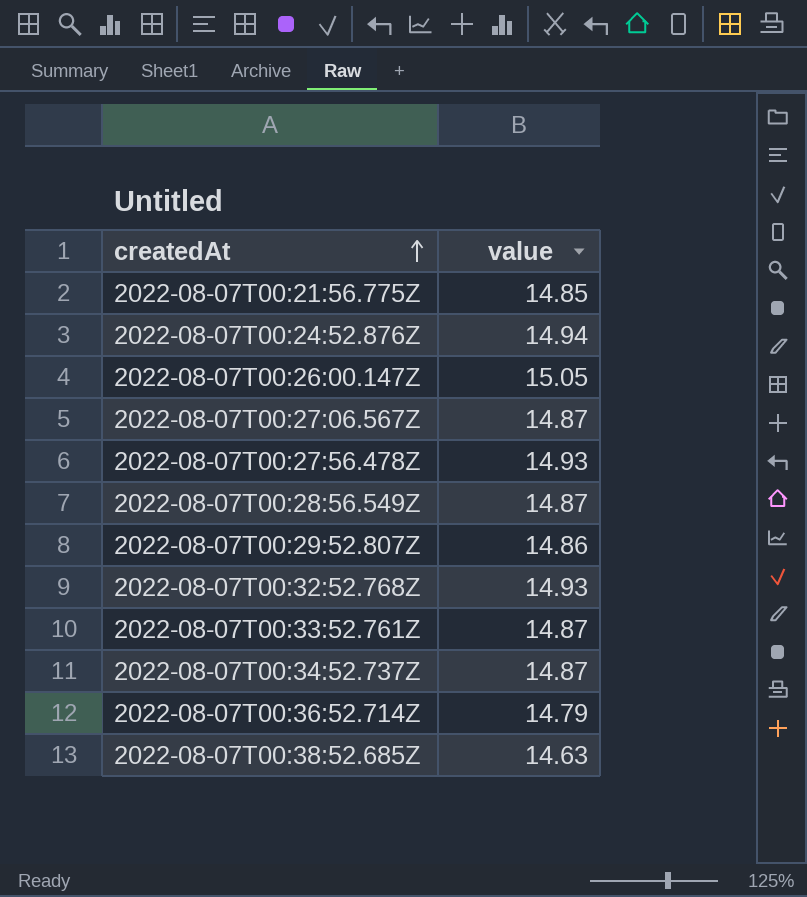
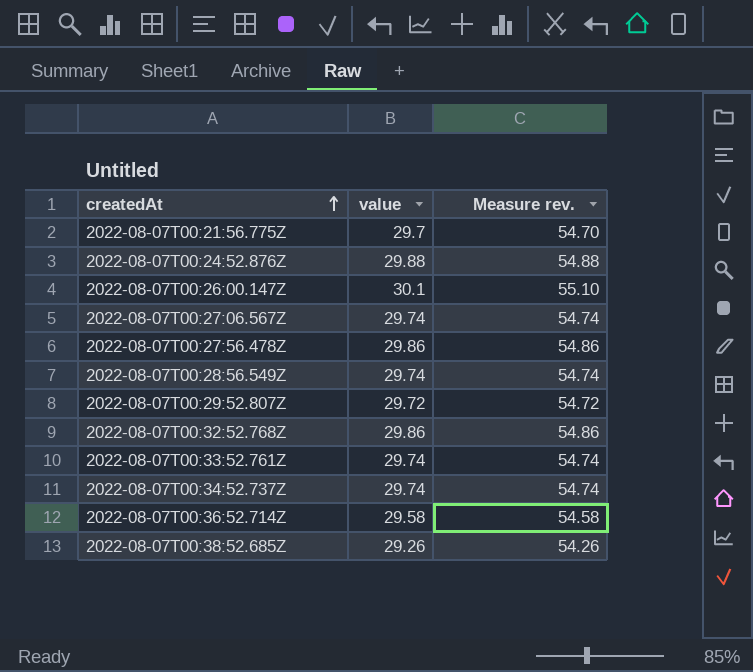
column Measure rev. | formula: none -> [value] + 25
2022-08-07T00:21:56.775Z | value: 14.85 -> 29.7
2022-08-07T00:24:52.876Z | value: 14.94 -> 29.88
2022-08-07T00:26:00.147Z | value: 15.05 -> 30.1
2022-08-07T00:27:06.567Z | value: 14.87 -> 29.74
2022-08-07T00:27:56.478Z | value: 14.93 -> 29.86
2022-08-07T00:28:56.549Z | value: 14.87 -> 29.74
2022-08-07T00:29:52.807Z | value: 14.86 -> 29.72
2022-08-07T00:32:52.768Z | value: 14.93 -> 29.86
2022-08-07T00:33:52.761Z | value: 14.87 -> 29.74
2022-08-07T00:34:52.737Z | value: 14.87 -> 29.74
2022-08-07T00:36:52.714Z | value: 14.79 -> 29.58
2022-08-07T00:38:52.685Z | value: 14.63 -> 29.26

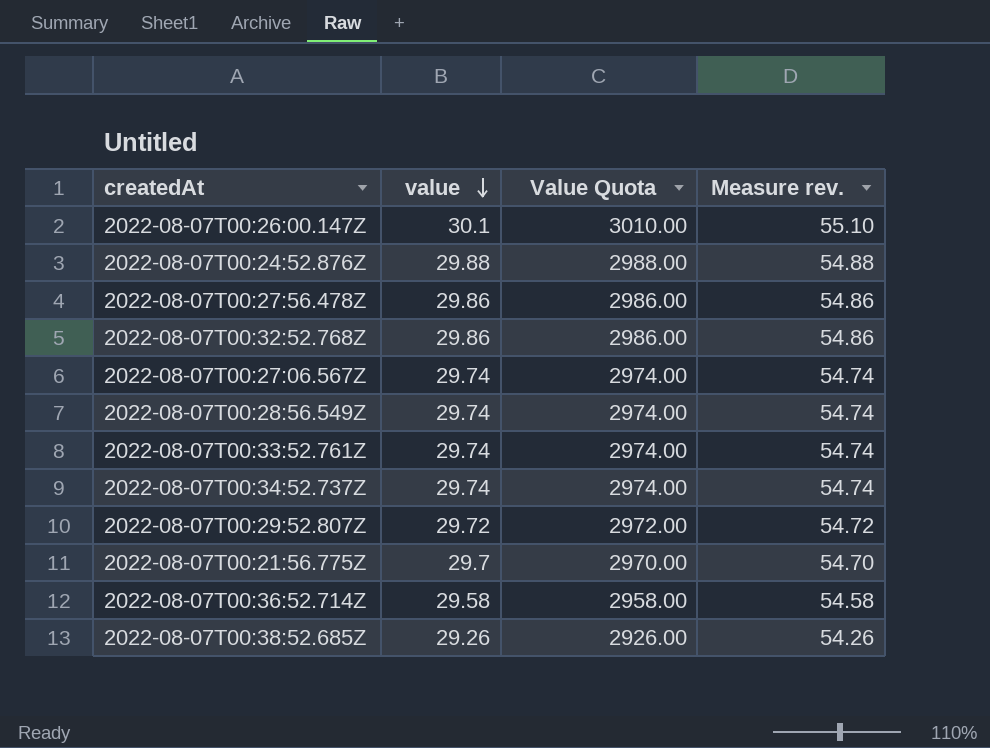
row order: createdAt ascending -> value descending
column Value Quota | formula: none -> [value] * 100

